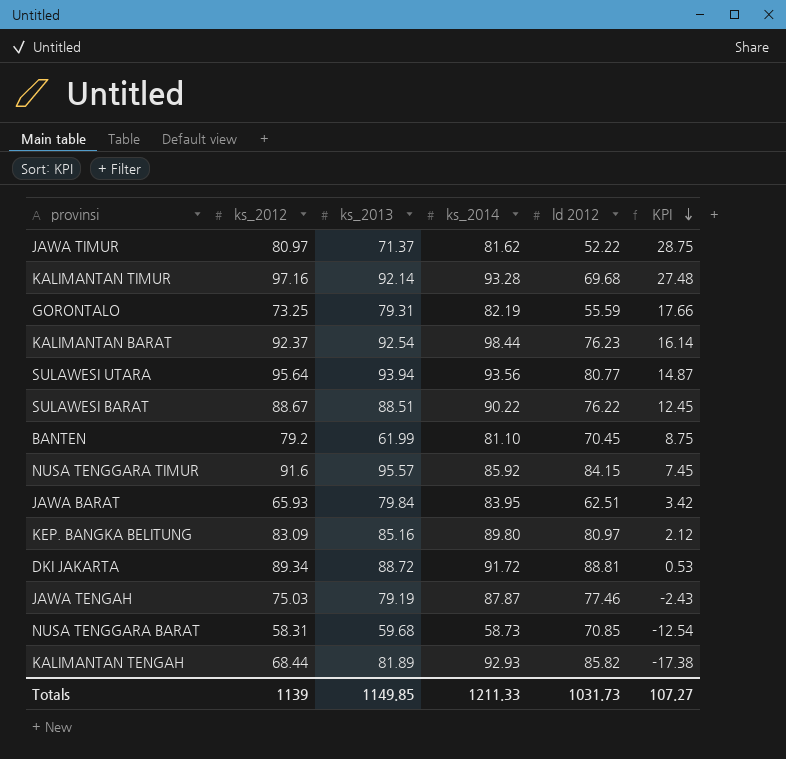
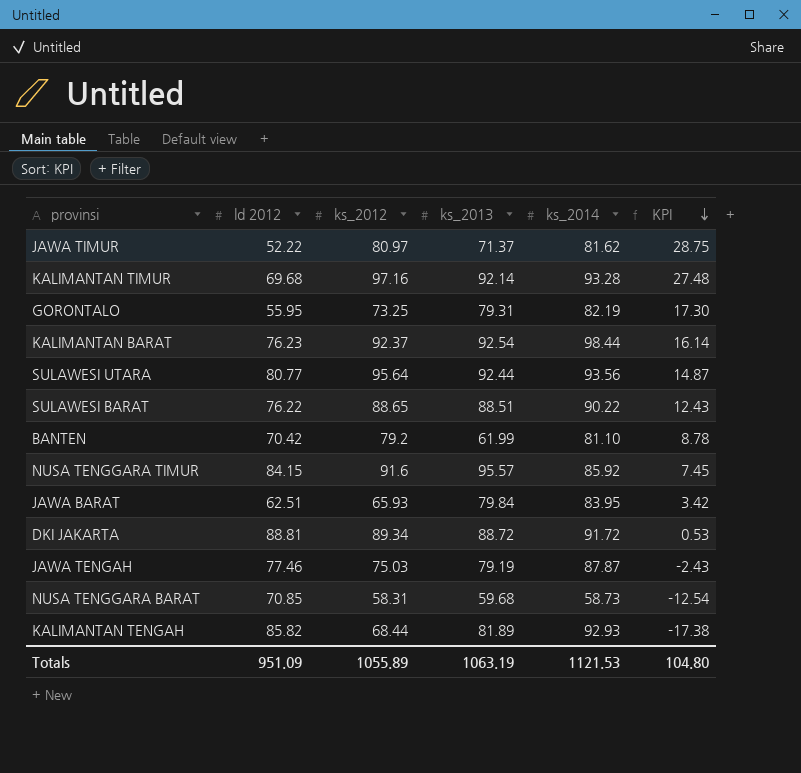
column ld 2012 | position: 5 -> 2
row KEP. BANGKA BELITUNG: 83.09 | 85.16 | 89.80 | 80.97 | 2.12 -> none
GORONTALO | ld 2012: 55.59 -> 55.95
GORONTALO | KPI: 17.66 -> 17.30
SULAWESI UTARA | ks_2013: 93.94 -> 92.44
SULAWESI BARAT | ks_2012: 88.67 -> 88.65
SULAWESI BARAT | KPI: 12.45 -> 12.43
BANTEN | ld 2012: 70.45 -> 70.42
BANTEN | KPI: 8.75 -> 8.78
Totals | ld 2012: 1031.73 -> 951.09
Totals | ks_2012: 1139 -> 1055.89
Totals | ks_2013: 1149.85 -> 1063.19
Totals | ks_2014: 1211.33 -> 1121.53
Totals | KPI: 107.27 -> 104.80

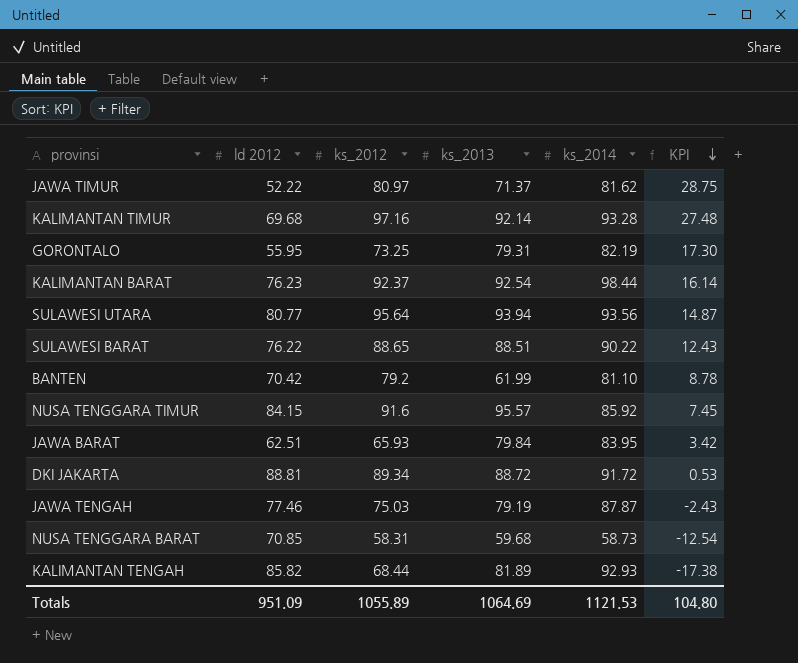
SULAWESI UTARA | ks_2013: 92.44 -> 93.94
Totals | ks_2013: 1063.19 -> 1064.69

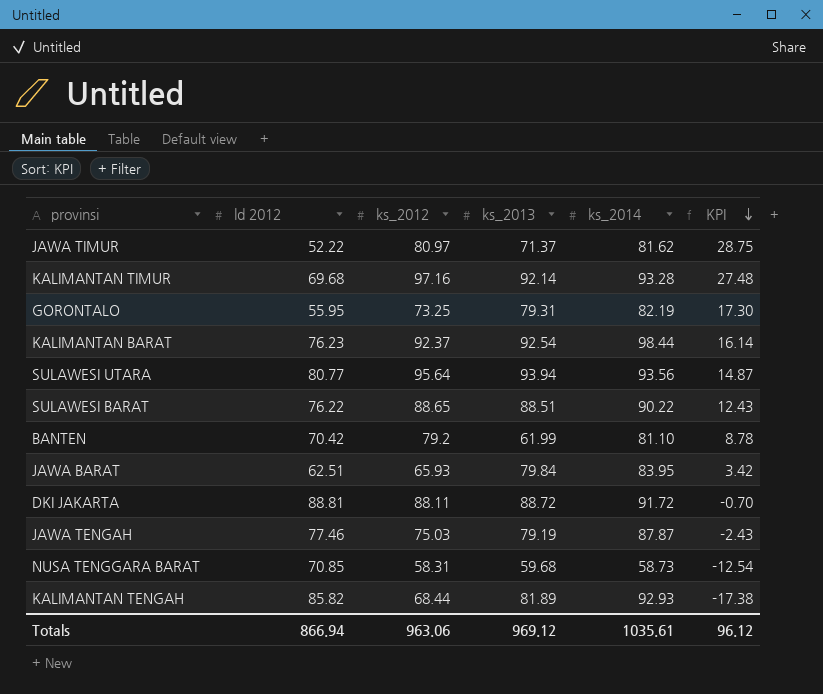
row NUSA TENGGARA TIMUR: 84.15 | 91.6 | 95.57 | 85.92 | 7.45 -> none
DKI JAKARTA | ks_2012: 89.34 -> 88.11
DKI JAKARTA | KPI: 0.53 -> -0.70
Totals | ld 2012: 951.09 -> 866.94
Totals | ks_2012: 1055.89 -> 963.06
Totals | ks_2013: 1064.69 -> 969.12
Totals | ks_2014: 1121.53 -> 1035.61
Totals | KPI: 104.80 -> 96.12

